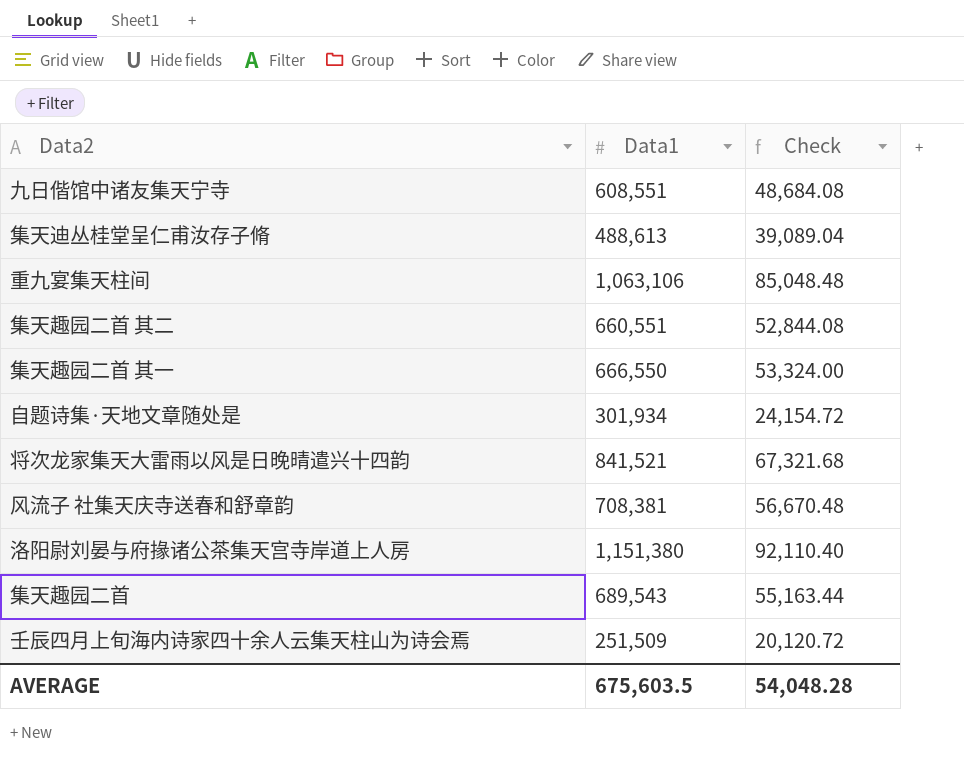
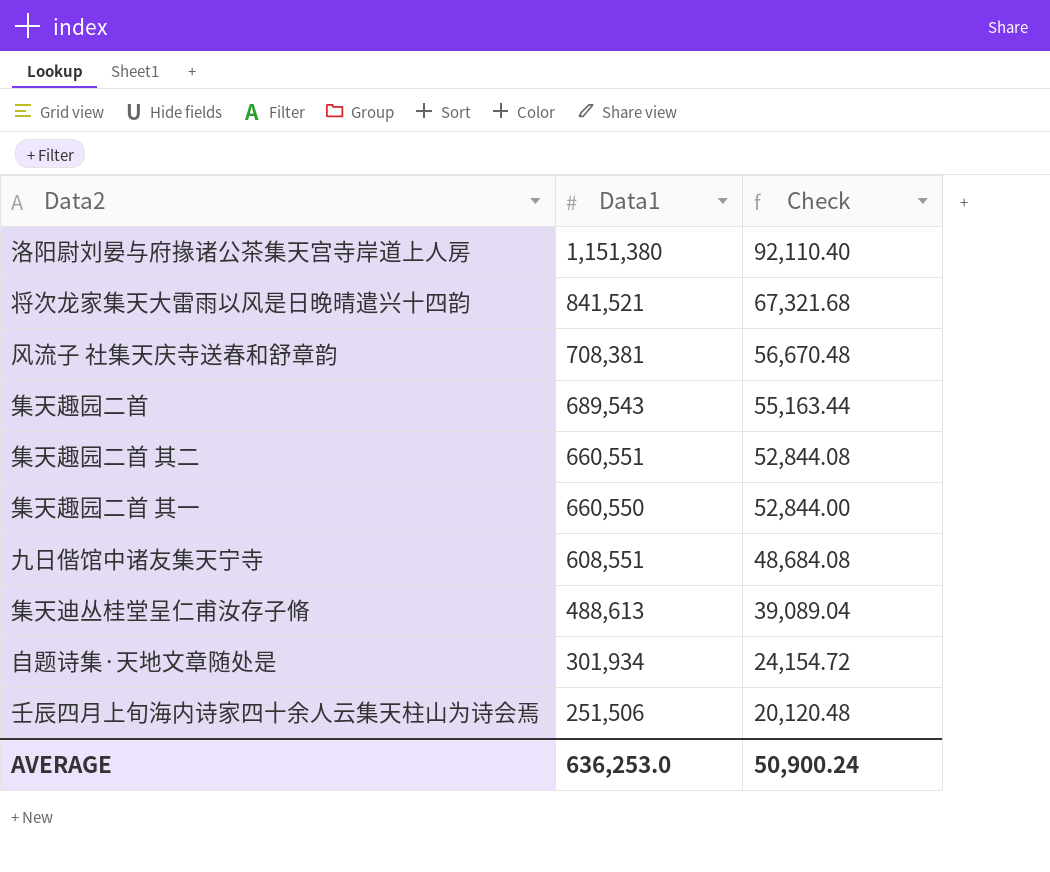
row order: none -> Data1 descending
row 重九宴集天柱间: 1,063,106 | 85,048.48 -> none
集天趣园二首 其一 | Data1: 666,550 -> 660,550
集天趣园二首 其一 | Check: 53,324.00 -> 52,844.00
壬辰四月上旬海内诗家四十余人云集天柱山为诗会焉 | Data1: 251,509 -> 251,506
壬辰四月上旬海内诗家四十余人云集天柱山为诗会焉 | Check: 20,120.72 -> 20,120.48
AVERAGE | Data1: 675,603.5 -> 636,253.0
AVERAGE | Check: 54,048.28 -> 50,900.24

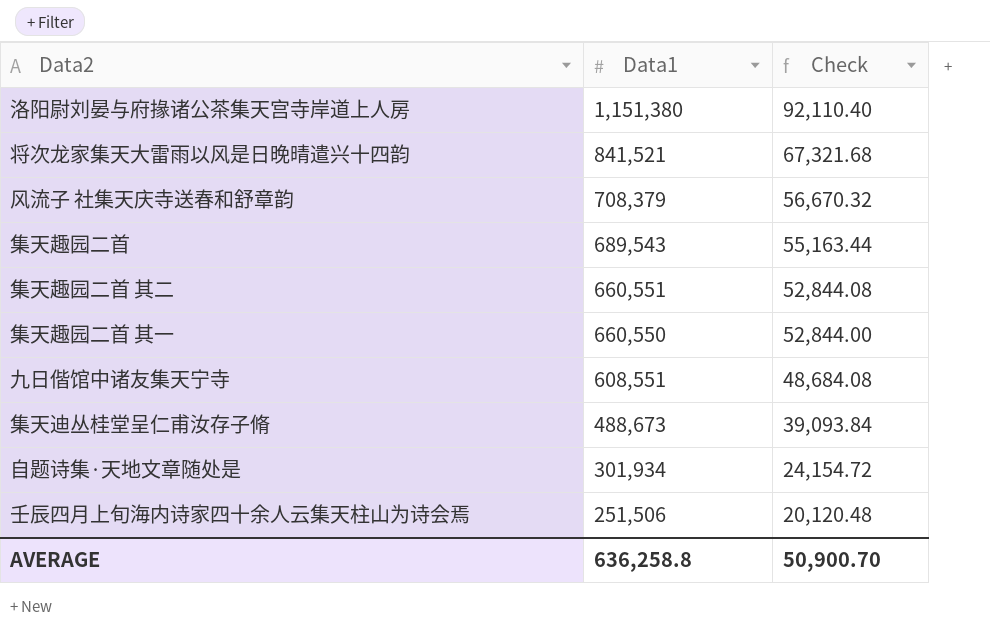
风流子 社集天庆寺送春和舒章韵 | Data1: 708,381 -> 708,379
风流子 社集天庆寺送春和舒章韵 | Check: 56,670.48 -> 56,670.32
集天迪丛桂堂呈仁甫汝存子脩 | Data1: 488,613 -> 488,673
集天迪丛桂堂呈仁甫汝存子脩 | Check: 39,089.04 -> 39,093.84
AVERAGE | Data1: 636,253.0 -> 636,258.8
AVERAGE | Check: 50,900.24 -> 50,900.70

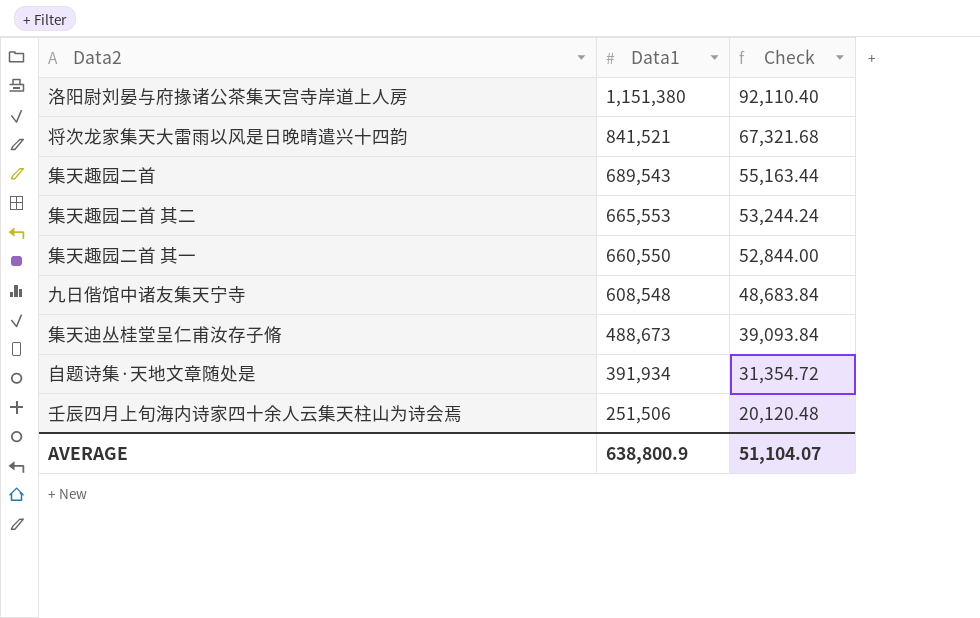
row 风流子 社集天庆寺送春和舒章韵: 708,379 | 56,670.32 -> none
集天趣园二首 其二 | Data1: 660,551 -> 665,553
集天趣园二首 其二 | Check: 52,844.08 -> 53,244.24
九日偕馆中诸友集天宁寺 | Data1: 608,551 -> 608,548
九日偕馆中诸友集天宁寺 | Check: 48,684.08 -> 48,683.84
自题诗集·天地文章随处是 | Data1: 301,934 -> 391,934
自题诗集·天地文章随处是 | Check: 24,154.72 -> 31,354.72
AVERAGE | Data1: 636,258.8 -> 638,800.9
AVERAGE | Check: 50,900.70 -> 51,104.07

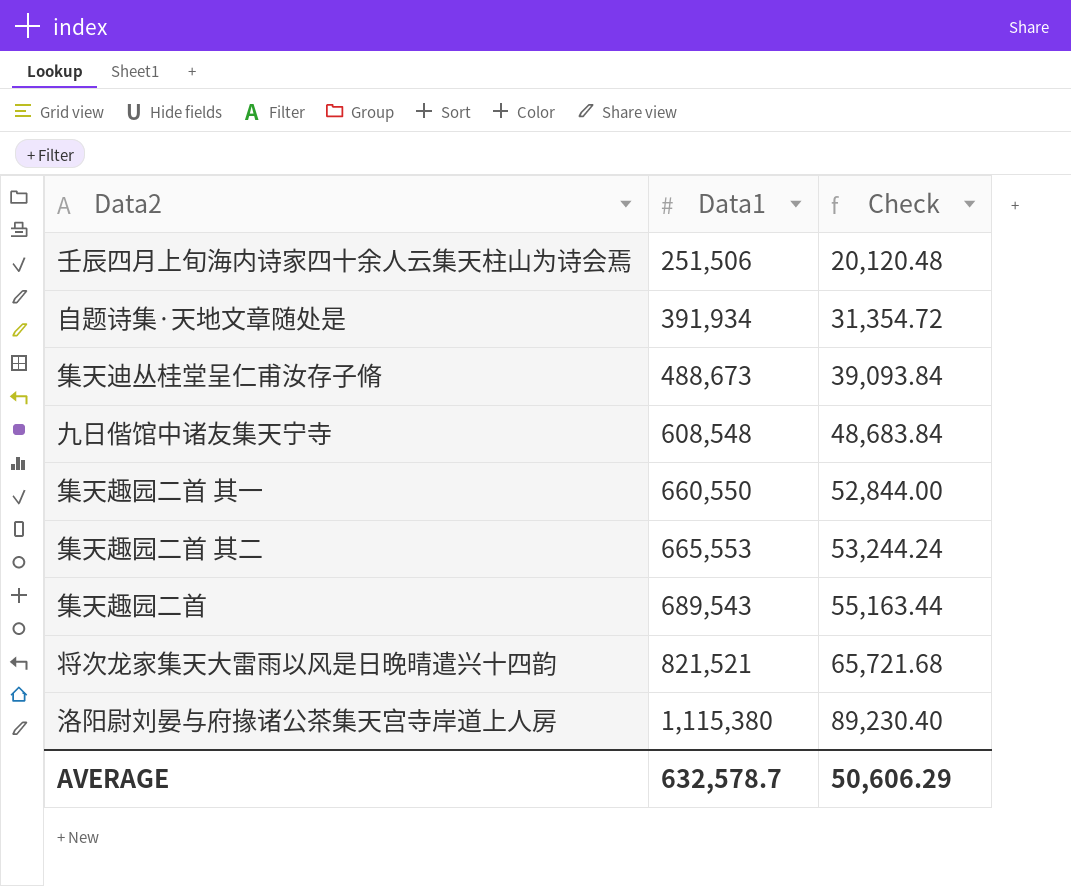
row order: Data1 descending -> Data1 ascending
将次龙家集天大雷雨以风是日晚晴遣兴十四韵 | Data1: 841,521 -> 821,521
将次龙家集天大雷雨以风是日晚晴遣兴十四韵 | Check: 67,321.68 -> 65,721.68
洛阳尉刘晏与府掾诸公茶集天宫寺岸道上人房 | Data1: 1,151,380 -> 1,115,380
洛阳尉刘晏与府掾诸公茶集天宫寺岸道上人房 | Check: 92,110.40 -> 89,230.40
AVERAGE | Data1: 638,800.9 -> 632,578.7
AVERAGE | Check: 51,104.07 -> 50,606.29

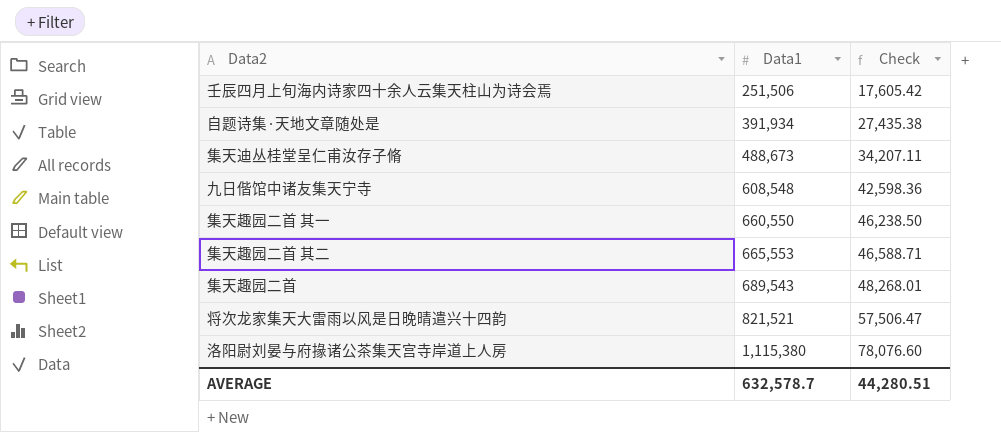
column Check | formula: [Data1] * 0.08 -> [Data1] * 0.07
AVERAGE | Check: 50,606.29 -> 44,280.51

